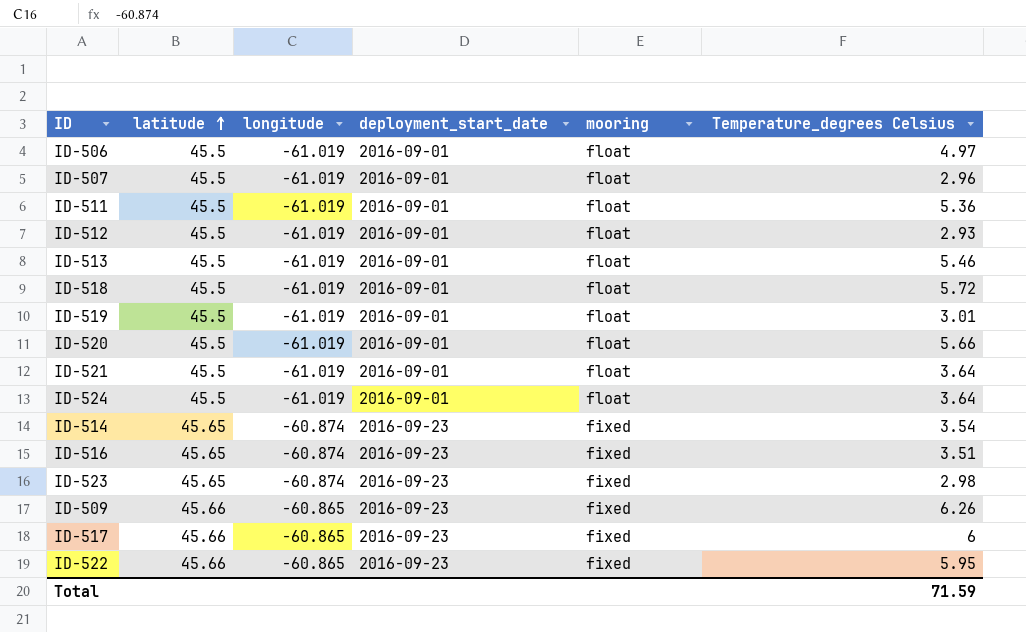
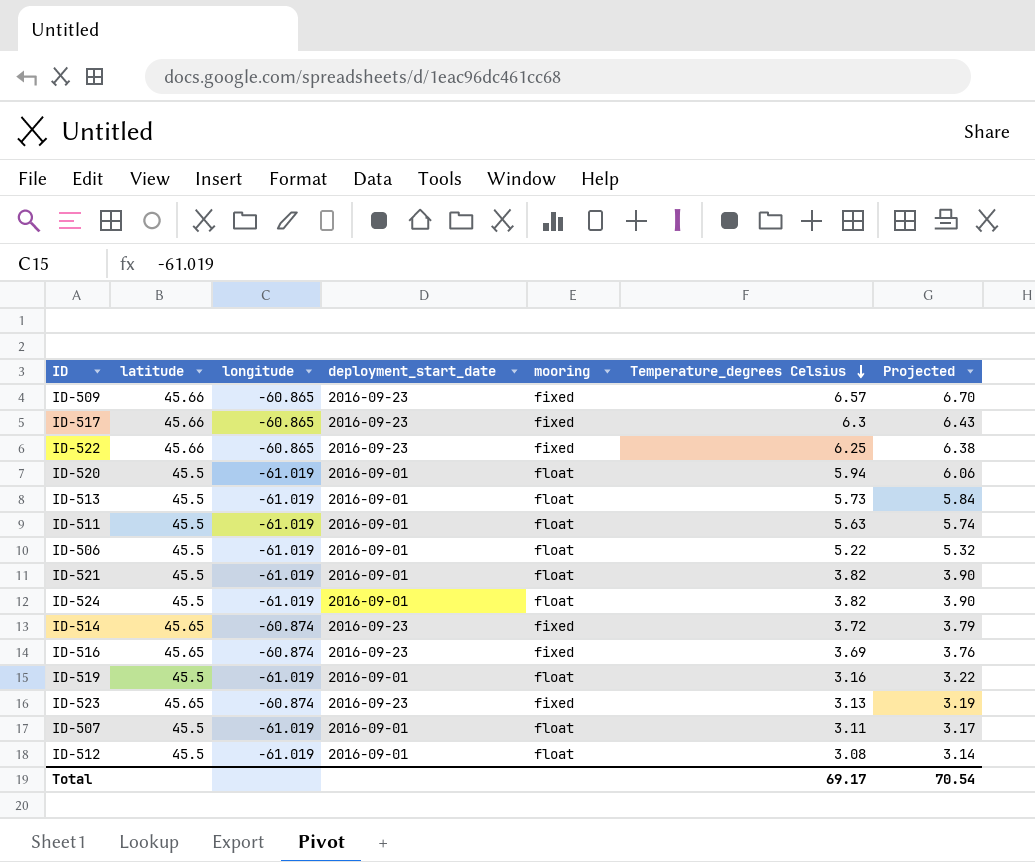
row order: latitude ascending -> Temperature_degrees Celsius descending
column Projected | formula: none -> [Temperature_degrees Celsius] * 1.02
row ID-518: 45.5 | -61.019 | 2016-09-01 | float | 5.72 -> none
ID-509 | Temperature_degrees Celsius: 6.26 -> 6.57
ID-517 | Temperature_degrees Celsius: 6 -> 6.3
ID-522 | Temperature_degrees Celsius: 5.95 -> 6.25
ID-520 | Temperature_degrees Celsius: 5.66 -> 5.94
ID-513 | Temperature_degrees Celsius: 5.46 -> 5.73
ID-511 | Temperature_degrees Celsius: 5.36 -> 5.63
ID-506 | Temperature_degrees Celsius: 4.97 -> 5.22
ID-521 | Temperature_degrees Celsius: 3.64 -> 3.82
ID-524 | Temperature_degrees Celsius: 3.64 -> 3.82
ID-514 | Temperature_degrees Celsius: 3.54 -> 3.72
ID-516 | Temperature_degrees Celsius: 3.51 -> 3.69
ID-519 | Temperature_degrees Celsius: 3.01 -> 3.16
ID-523 | Temperature_degrees Celsius: 2.98 -> 3.13
ID-507 | Temperature_degrees Celsius: 2.96 -> 3.11
ID-512 | Temperature_degrees Celsius: 2.93 -> 3.08
Total | Temperature_degrees Celsius: 71.59 -> 69.17

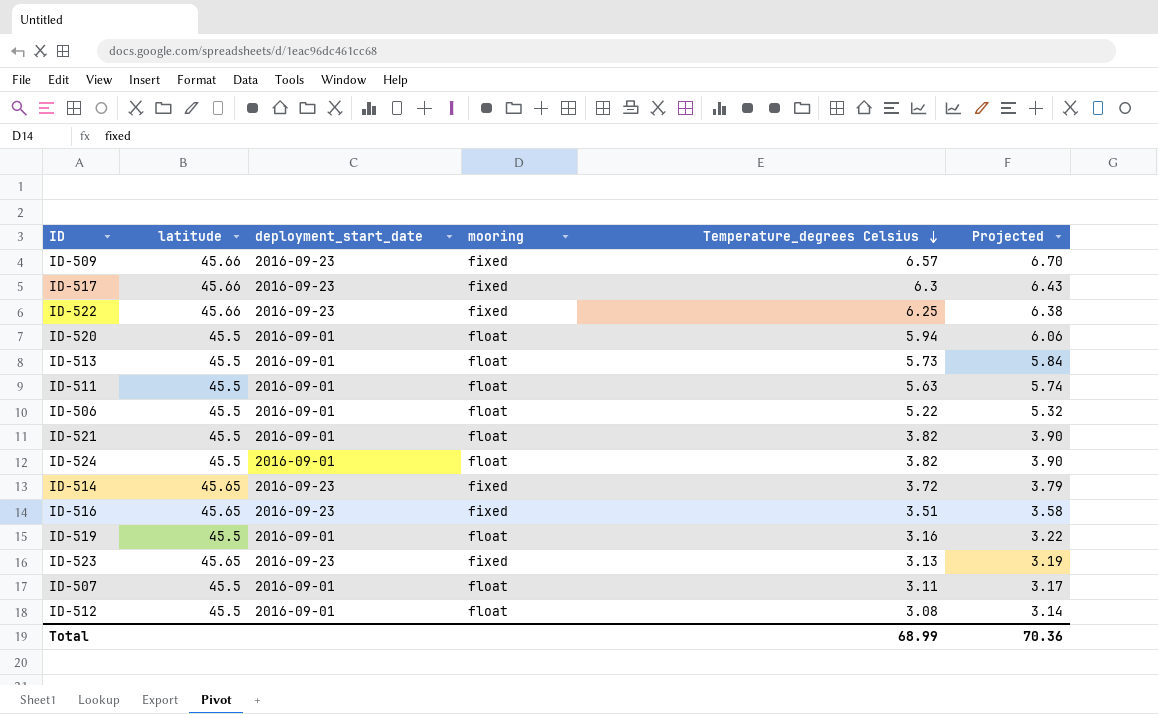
column longitude | position: 3 -> none
ID-516 | Temperature_degrees Celsius: 3.69 -> 3.51
ID-516 | Projected: 3.76 -> 3.58
Total | Temperature_degrees Celsius: 69.17 -> 68.99
Total | Projected: 70.54 -> 70.36

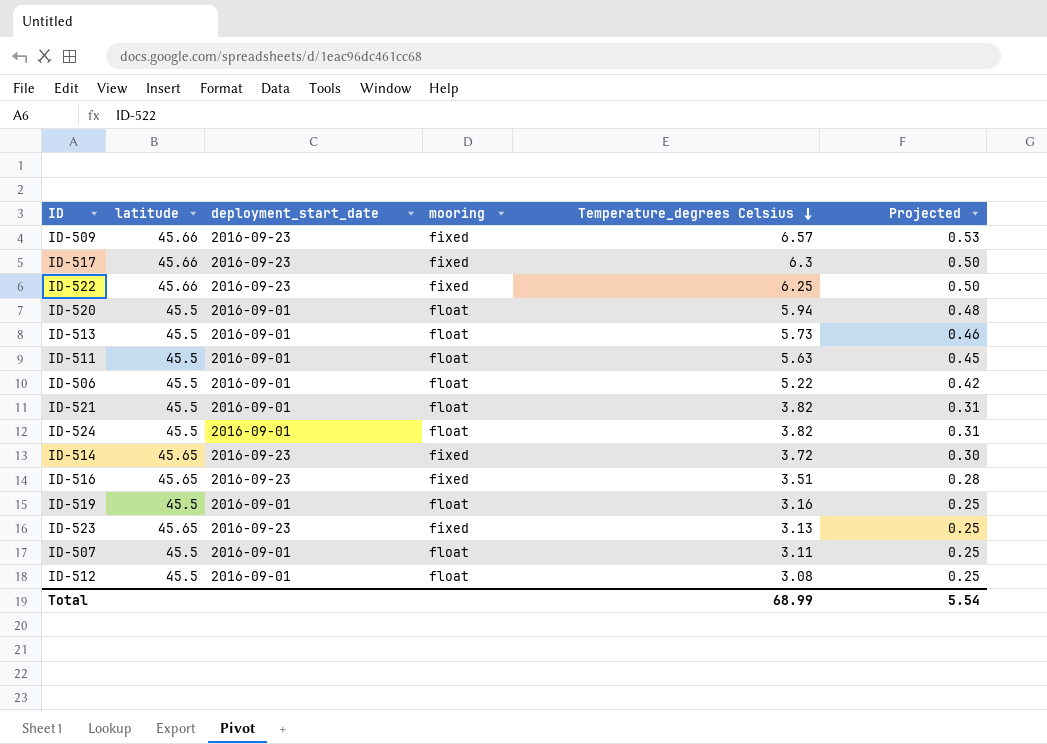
column Projected | formula: [Temperature_degrees Celsius] * 1.02 -> [Temperature_degrees Celsius] * 0.08
Total | Projected: 70.36 -> 5.54

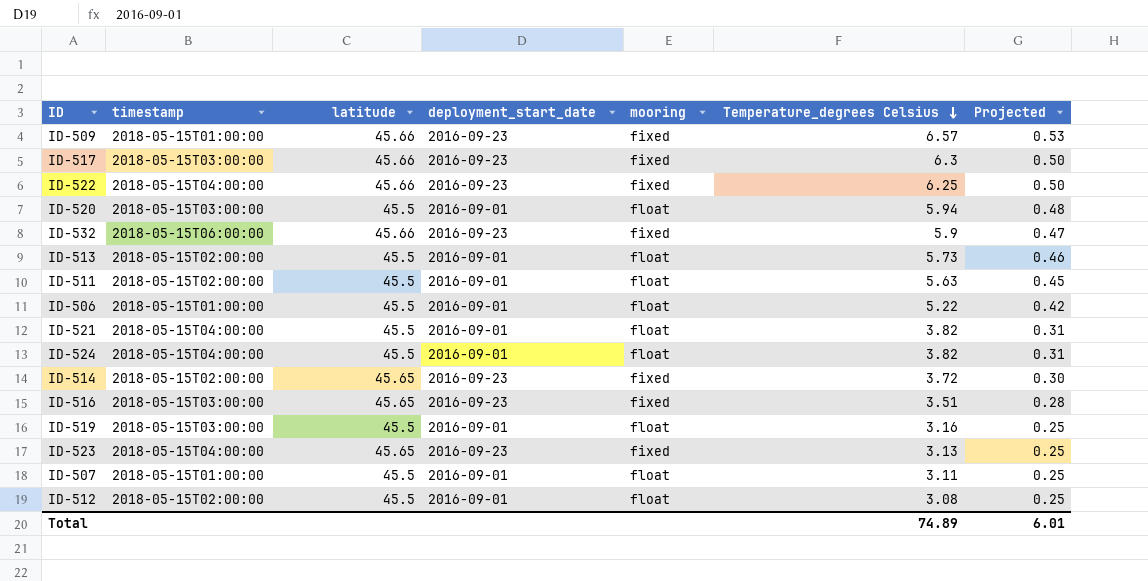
column timestamp | position: none -> 2
row ID-532: none -> 2018-05-15T06:00:00 | 45.66 | 2016-09-23 | fixed | 5.9 | 0.47
Total | Temperature_degrees Celsius: 68.99 -> 74.89
Total | Projected: 5.54 -> 6.01

